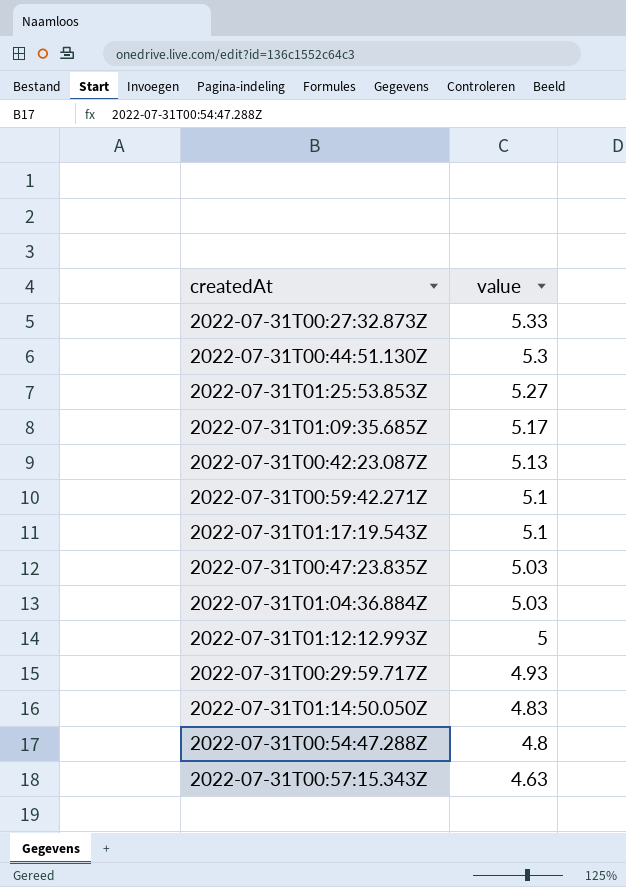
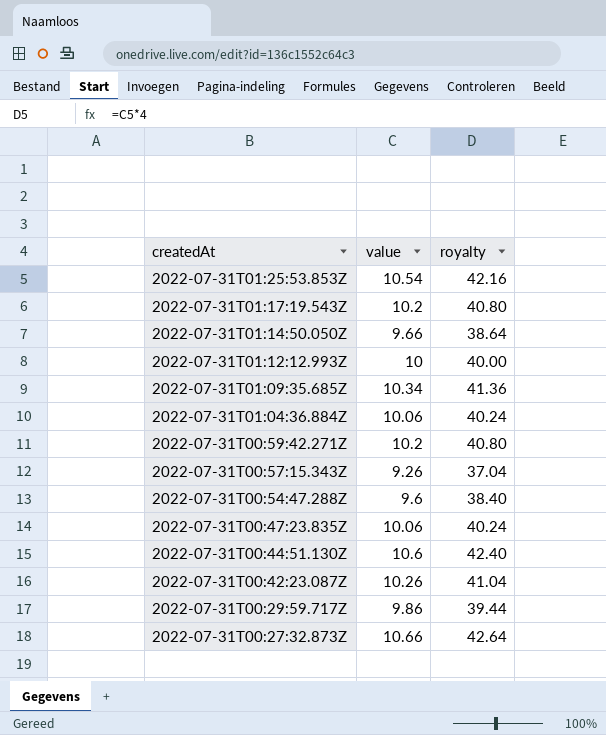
row order: value descending -> createdAt descending
column royalty | formula: none -> [value] * 4
2022-07-31T01:25:53.853Z | value: 5.27 -> 10.54
2022-07-31T01:17:19.543Z | value: 5.1 -> 10.2
2022-07-31T01:14:50.050Z | value: 4.83 -> 9.66
2022-07-31T01:12:12.993Z | value: 5 -> 10
2022-07-31T01:09:35.685Z | value: 5.17 -> 10.34
2022-07-31T01:04:36.884Z | value: 5.03 -> 10.06
2022-07-31T00:59:42.271Z | value: 5.1 -> 10.2
2022-07-31T00:57:15.343Z | value: 4.63 -> 9.26
2022-07-31T00:54:47.288Z | value: 4.8 -> 9.6
2022-07-31T00:47:23.835Z | value: 5.03 -> 10.06
2022-07-31T00:44:51.130Z | value: 5.3 -> 10.6
2022-07-31T00:42:23.087Z | value: 5.13 -> 10.26
2022-07-31T00:29:59.717Z | value: 4.93 -> 9.86
2022-07-31T00:27:32.873Z | value: 5.33 -> 10.66

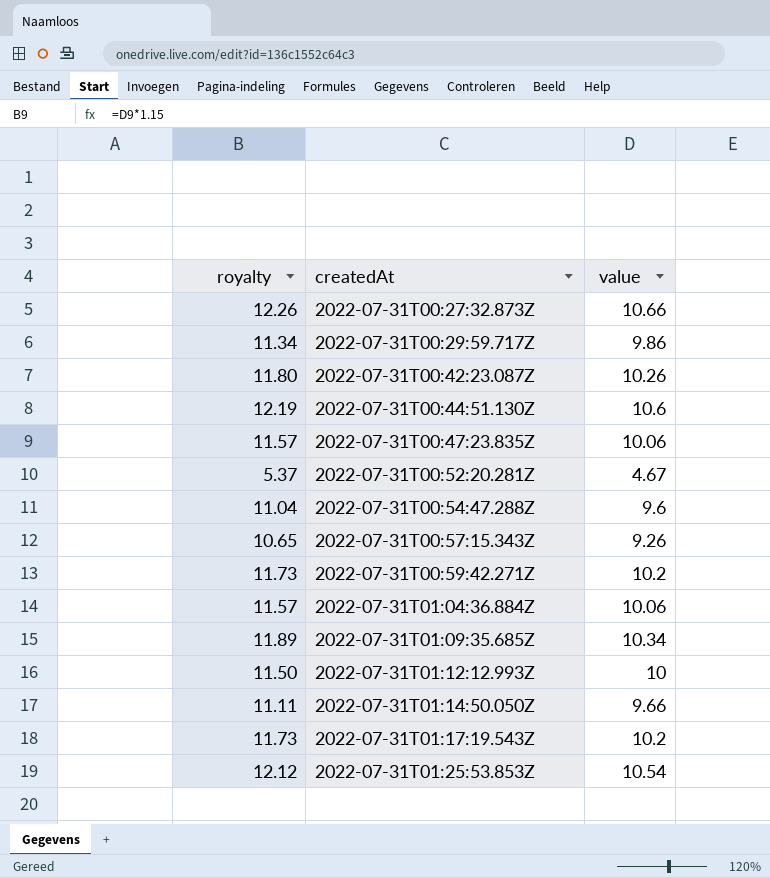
row order: createdAt descending -> createdAt ascending
column royalty | formula: [value] * 4 -> [value] * 1.15
column royalty | position: 3 -> 1
row 2022-07-31T00:52:20.281Z: none -> 5.37 | 4.67

